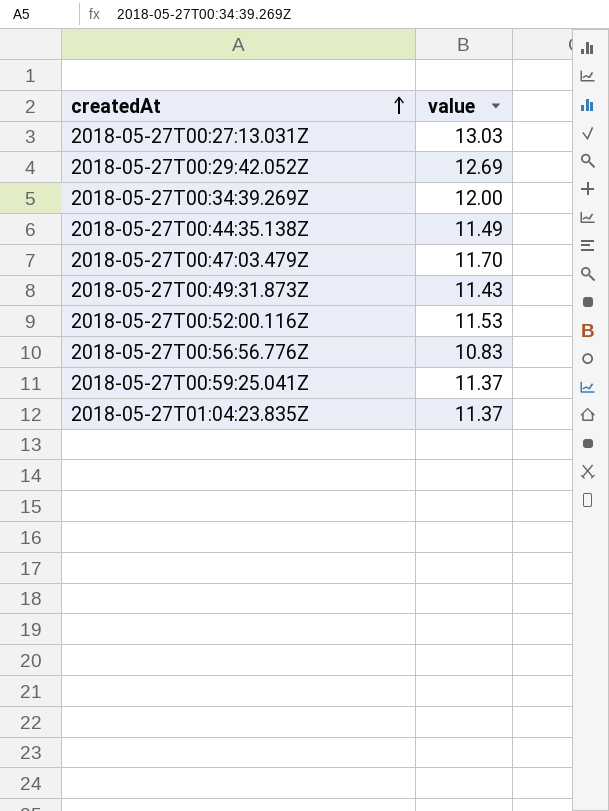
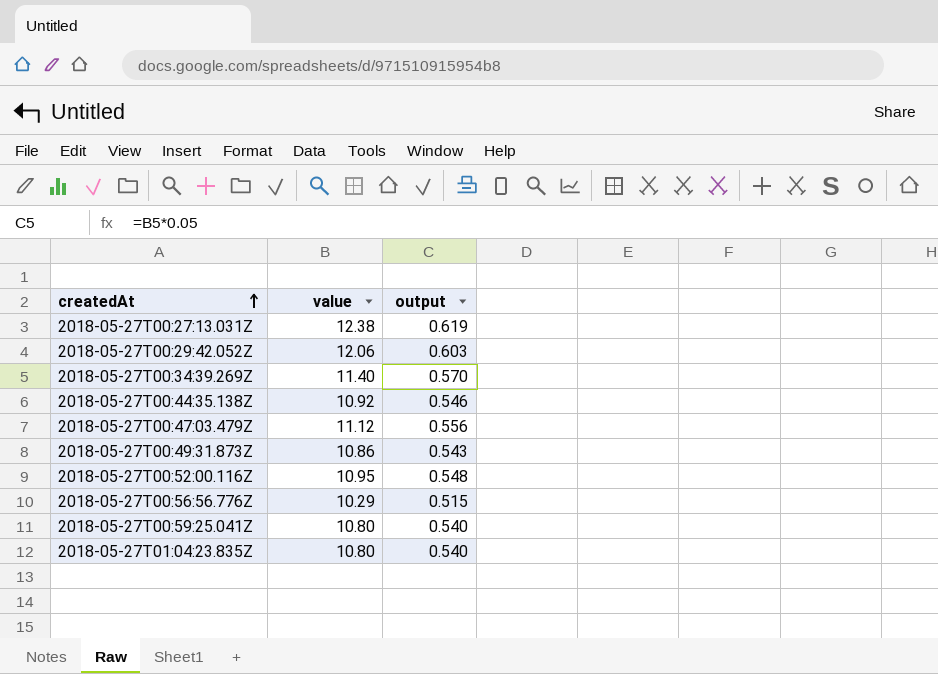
column output | formula: none -> [value] * 0.05
2018-05-27T00:27:13.031Z | value: 13.03 -> 12.38
2018-05-27T00:29:42.052Z | value: 12.69 -> 12.06
2018-05-27T00:34:39.269Z | value: 12.00 -> 11.40
2018-05-27T00:44:35.138Z | value: 11.49 -> 10.92
2018-05-27T00:47:03.479Z | value: 11.70 -> 11.12
2018-05-27T00:49:31.873Z | value: 11.43 -> 10.86
2018-05-27T00:52:00.116Z | value: 11.53 -> 10.95
2018-05-27T00:56:56.776Z | value: 10.83 -> 10.29
2018-05-27T00:59:25.041Z | value: 11.37 -> 10.80
2018-05-27T01:04:23.835Z | value: 11.37 -> 10.80

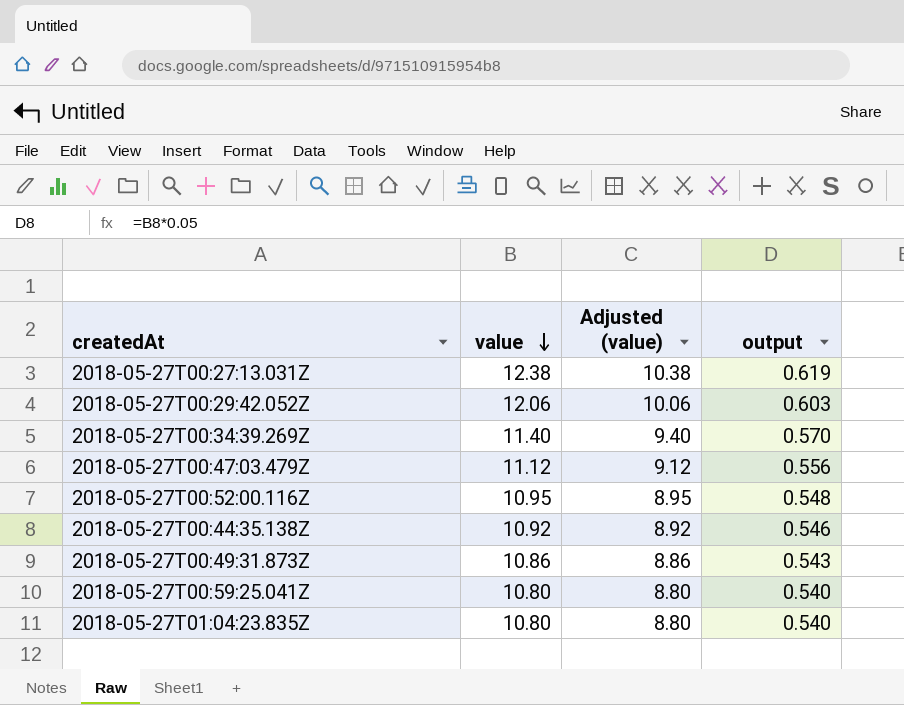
row order: createdAt ascending -> value descending
column Adjusted (value) | formula: none -> [value] - 2
row 2018-05-27T00:56:56.776Z: 10.29 | 0.515 -> none

